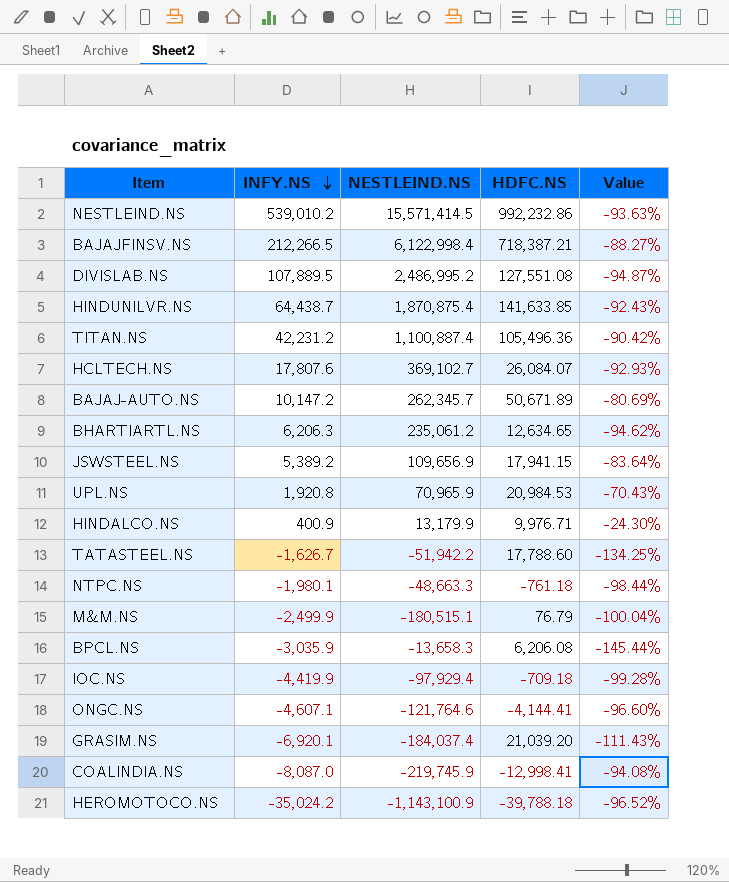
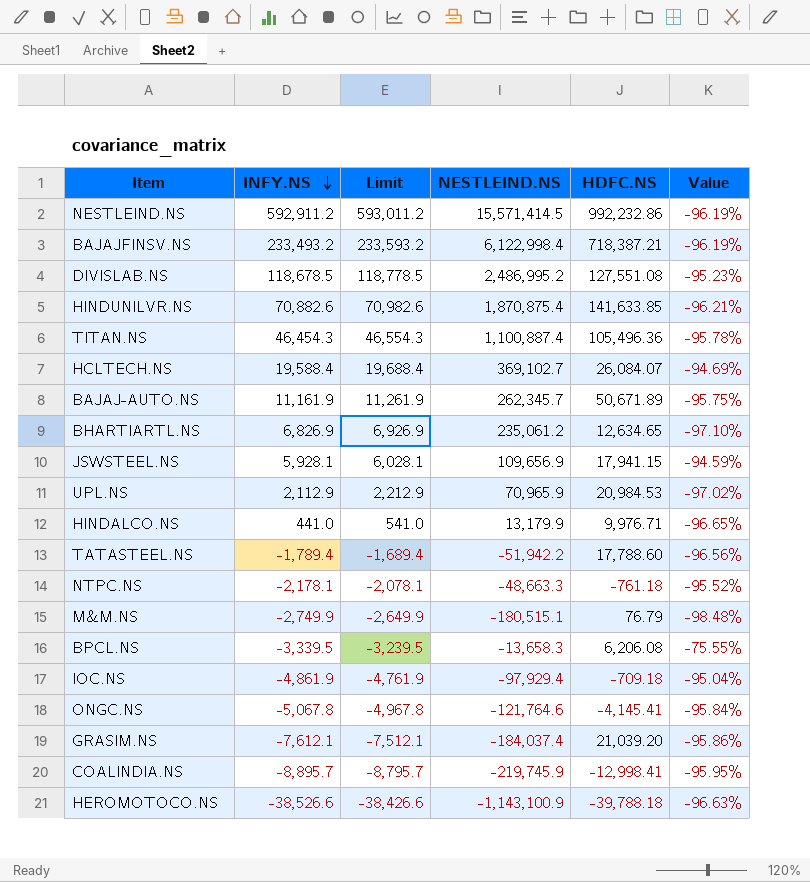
column Limit | formula: none -> [INFY.NS] + 100
column Value | formula: ([HDFC.NS] - [NESTLEIND.NS]) / [NESTLEIND.NS] -> ([INFY.NS] - [NESTLEIND.NS]) / [NESTLEIND.NS]
NESTLEIND.NS | INFY.NS: 539,010.2 -> 592,911.2
BAJAJFINSV.NS | INFY.NS: 212,266.5 -> 233,493.2
DIVISLAB.NS | INFY.NS: 107,889.5 -> 118,678.5
HINDUNILVR.NS | INFY.NS: 64,438.7 -> 70,882.6
TITAN.NS | INFY.NS: 42,231.2 -> 46,454.3
HCLTECH.NS | INFY.NS: 17,807.6 -> 19,588.4
BAJAJ-AUTO.NS | INFY.NS: 10,147.2 -> 11,161.9
BHARTIARTL.NS | INFY.NS: 6,206.3 -> 6,826.9
JSWSTEEL.NS | INFY.NS: 5,389.2 -> 5,928.1
UPL.NS | INFY.NS: 1,920.8 -> 2,112.9
HINDALCO.NS | INFY.NS: 400.9 -> 441.0
TATASTEEL.NS | INFY.NS: -1,626.7 -> -1,789.4
NTPC.NS | INFY.NS: -1,980.1 -> -2,178.1
M&M.NS | INFY.NS: -2,499.9 -> -2,749.9
BPCL.NS | INFY.NS: -3,035.9 -> -3,339.5
IOC.NS | INFY.NS: -4,419.9 -> -4,861.9
ONGC.NS | INFY.NS: -4,607.1 -> -5,067.8
ONGC.NS | HDFC.NS: -4,144.41 -> -4,145.41
GRASIM.NS | INFY.NS: -6,920.1 -> -7,612.1
COALINDIA.NS | INFY.NS: -8,087.0 -> -8,895.7
HEROMOTOCO.NS | INFY.NS: -35,024.2 -> -38,526.6

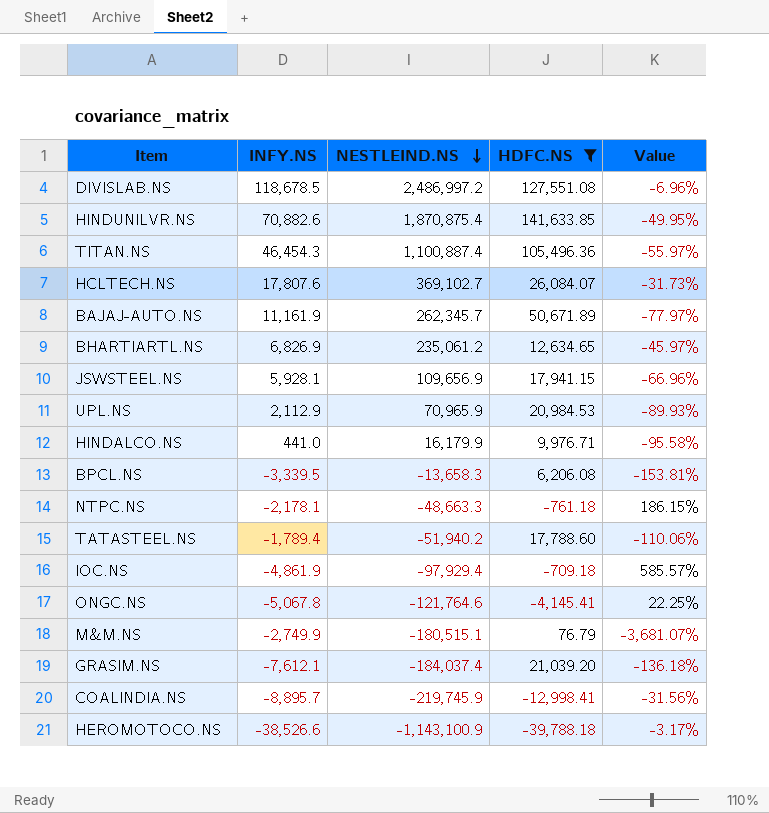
filter: none -> HDFC.NS <= 141,633.85
row order: INFY.NS descending -> NESTLEIND.NS descending
column Limit | formula: [INFY.NS] + 100 -> none
column Value | formula: ([INFY.NS] - [NESTLEIND.NS]) / [NESTLEIND.NS] -> ([INFY.NS] - [HDFC.NS]) / [HDFC.NS]
DIVISLAB.NS | NESTLEIND.NS: 2,486,995.2 -> 2,486,997.2
HCLTECH.NS | INFY.NS: 19,588.4 -> 17,807.6
HINDALCO.NS | NESTLEIND.NS: 13,179.9 -> 16,179.9
TATASTEEL.NS | NESTLEIND.NS: -51,942.2 -> -51,940.2

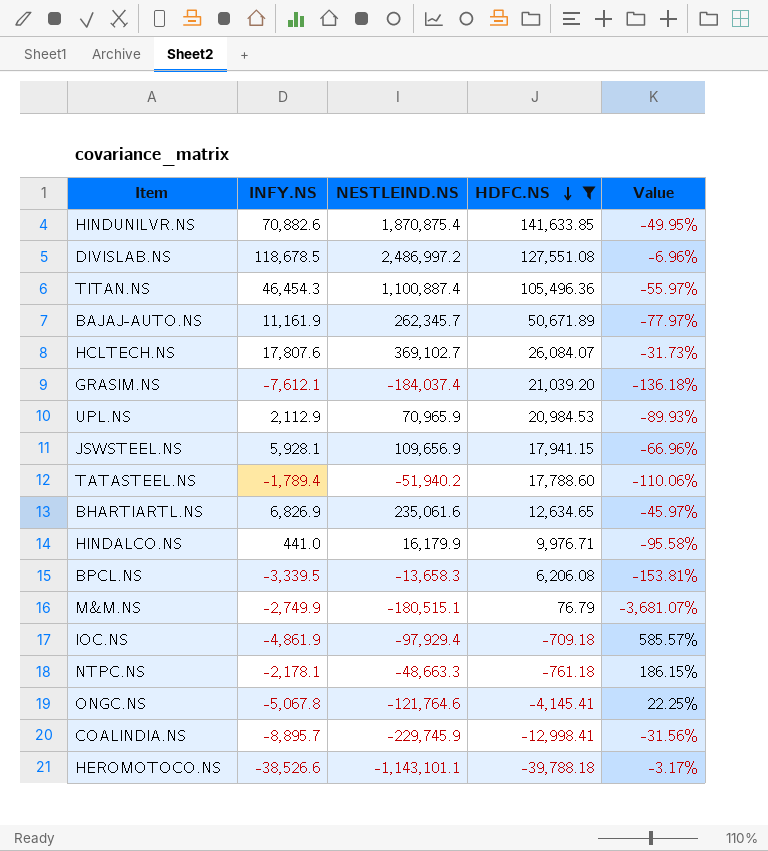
row order: NESTLEIND.NS descending -> HDFC.NS descending
BHARTIARTL.NS | NESTLEIND.NS: 235,061.2 -> 235,061.6
COALINDIA.NS | NESTLEIND.NS: -219,745.9 -> -229,745.9
HEROMOTOCO.NS | NESTLEIND.NS: -1,143,100.9 -> -1,143,101.1

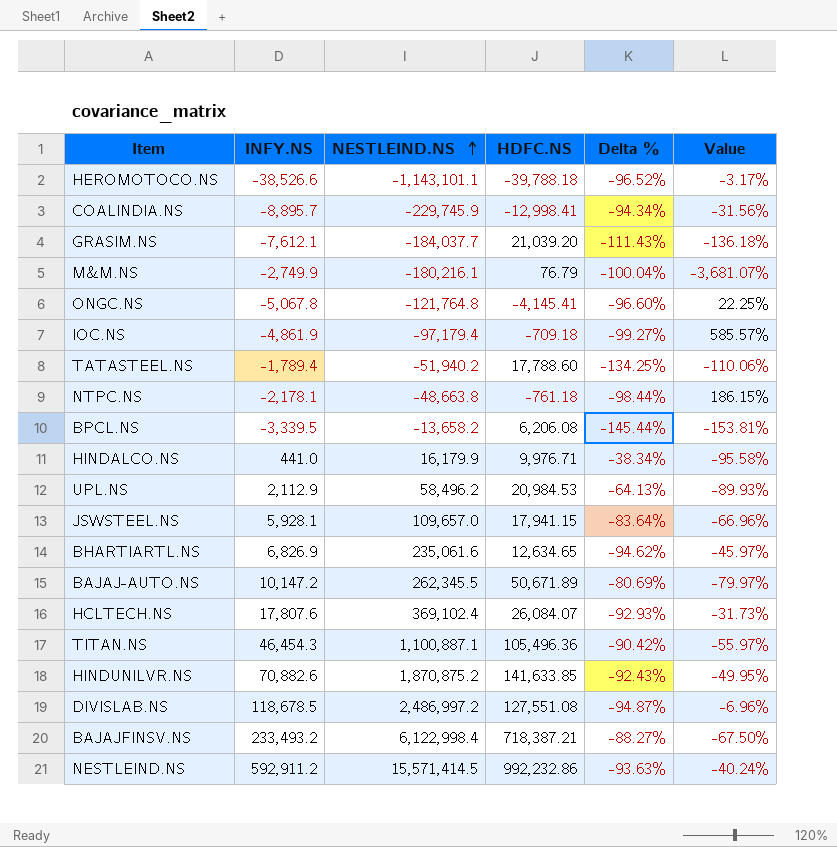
filter: HDFC.NS <= 141,633.85 -> none
row order: HDFC.NS descending -> NESTLEIND.NS ascending
column Delta % | formula: none -> ([HDFC.NS] - [NESTLEIND.NS]) / [NESTLEIND.NS]
GRASIM.NS | NESTLEIND.NS: -184,037.4 -> -184,037.7
M&M.NS | NESTLEIND.NS: -180,515.1 -> -180,216.1
ONGC.NS | NESTLEIND.NS: -121,764.6 -> -121,764.8
IOC.NS | NESTLEIND.NS: -97,929.4 -> -97,179.4
NTPC.NS | NESTLEIND.NS: -48,663.3 -> -48,663.8
BPCL.NS | NESTLEIND.NS: -13,658.3 -> -13,658.2
UPL.NS | NESTLEIND.NS: 70,965.9 -> 58,496.2
JSWSTEEL.NS | NESTLEIND.NS: 109,656.9 -> 109,657.0
BAJAJ-AUTO.NS | INFY.NS: 11,161.9 -> 10,147.2
BAJAJ-AUTO.NS | NESTLEIND.NS: 262,345.7 -> 262,345.5
BAJAJ-AUTO.NS | Value: -77.97% -> -79.97%
HCLTECH.NS | NESTLEIND.NS: 369,102.7 -> 369,102.4
TITAN.NS | NESTLEIND.NS: 1,100,887.4 -> 1,100,887.1
HINDUNILVR.NS | NESTLEIND.NS: 1,870,875.4 -> 1,870,875.2

